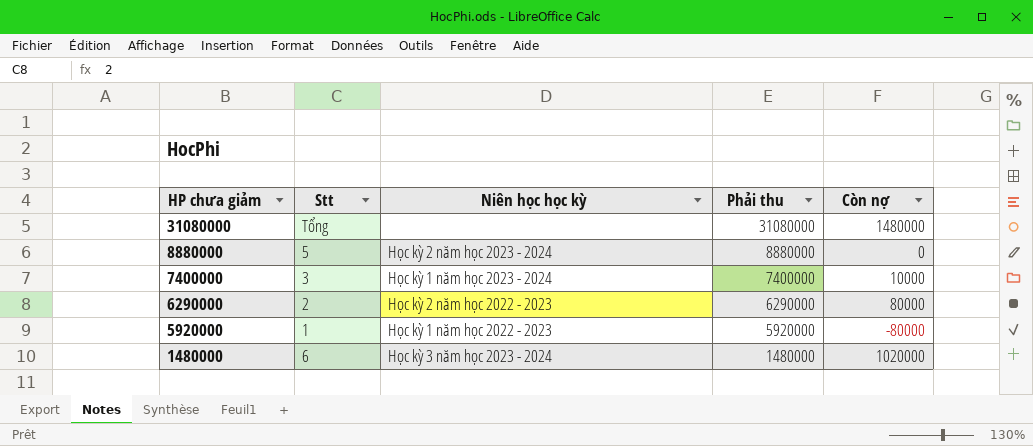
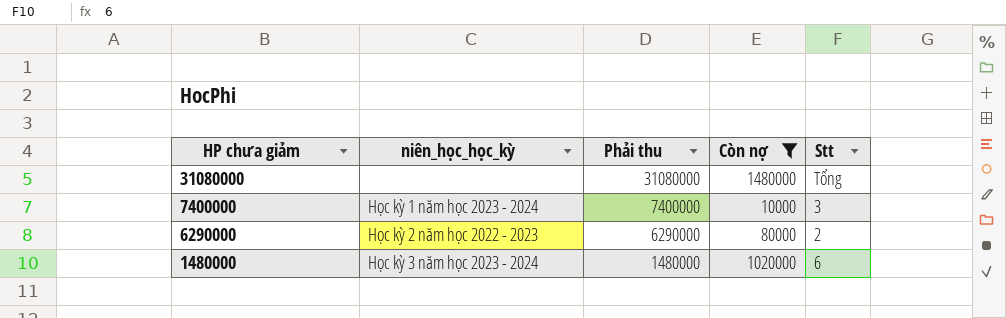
filter: none -> Còn nợ >= 10000
column name: Niên học học kỳ -> niên_học_học_kỳ
column Stt | position: 2 -> 5

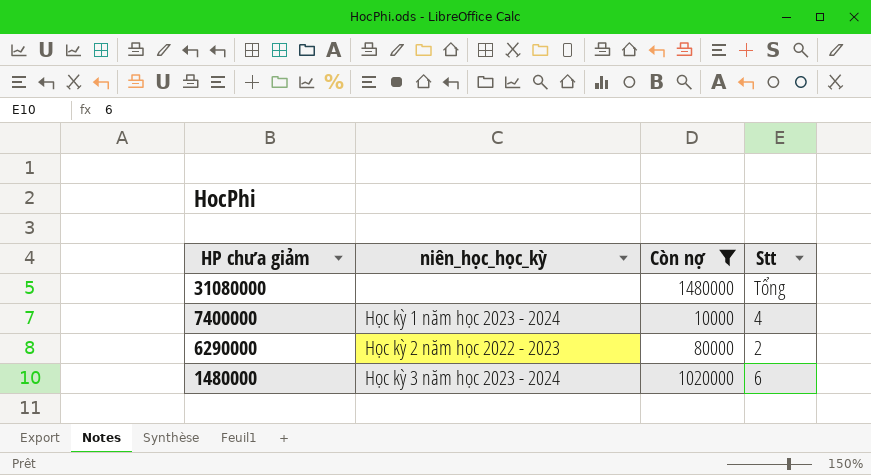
column Phải thu | position: 3 -> none
7400000 | Stt: 3 -> 4

